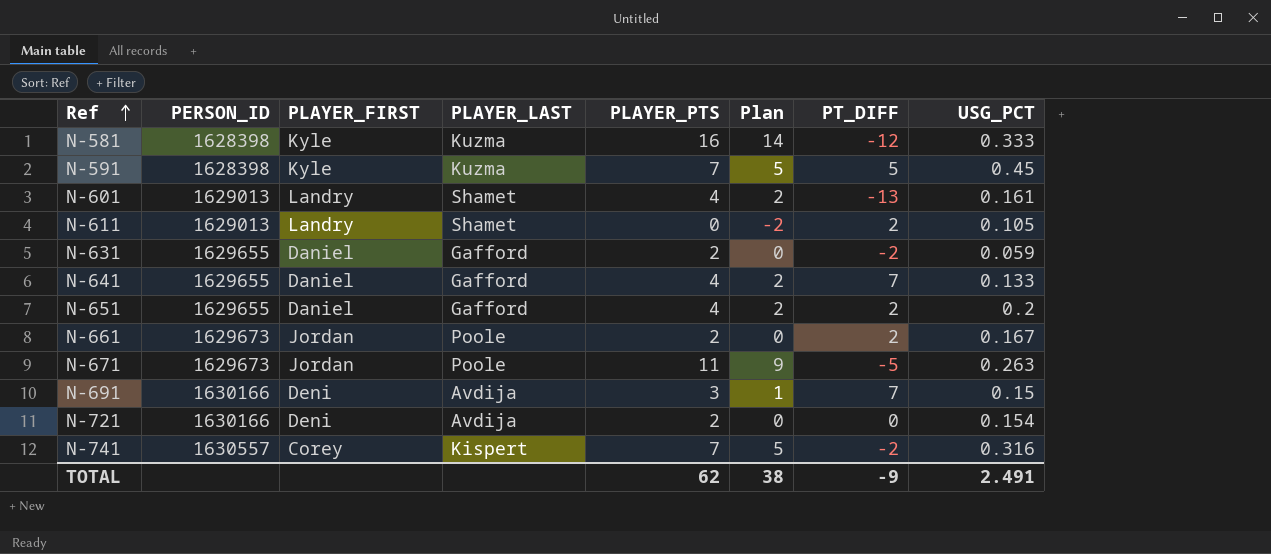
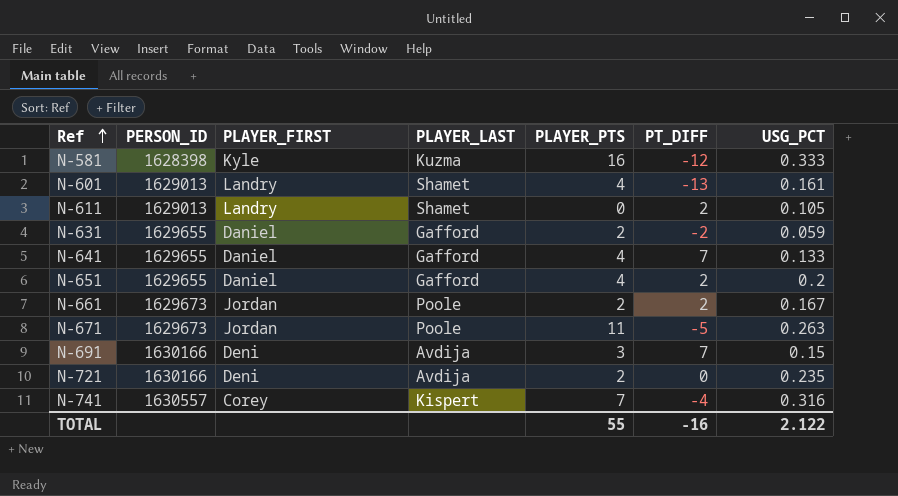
column Plan | formula: [PLAYER_PTS] - 2 -> none
row N-591: 1628398 | Kyle | Kuzma | 7 | 5 | 5 | 0.45 -> none
N-721 | USG_PCT: 0.154 -> 0.235
N-741 | PT_DIFF: -2 -> -4
TOTAL | PLAYER_PTS: 62 -> 55
TOTAL | PT_DIFF: -9 -> -16
TOTAL | USG_PCT: 2.491 -> 2.122

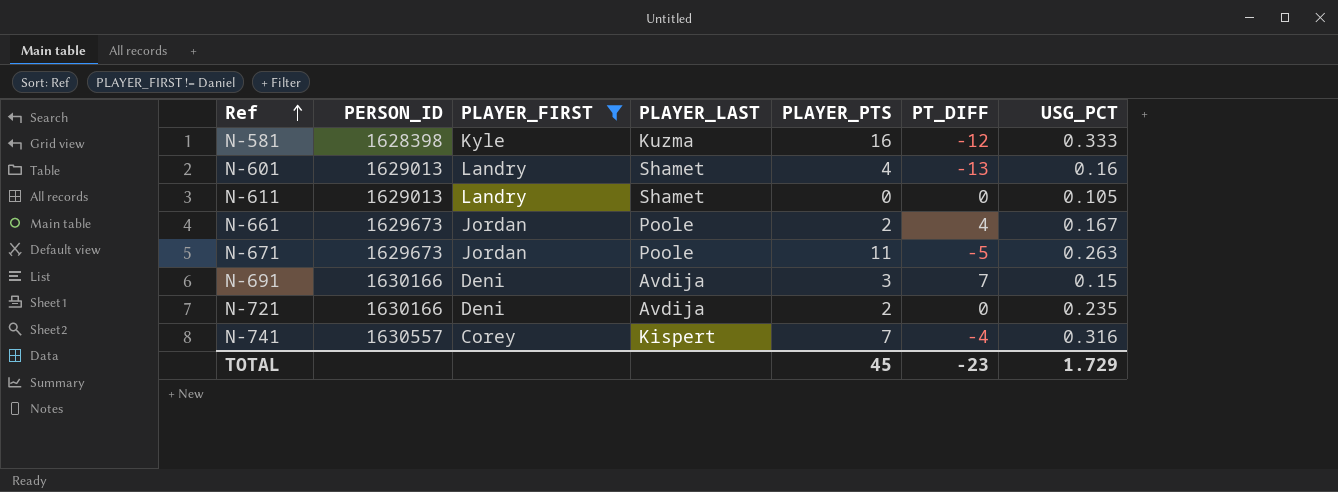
filter: none -> PLAYER_FIRST != Daniel
N-601 | USG_PCT: 0.161 -> 0.16
N-611 | PT_DIFF: 2 -> 0
N-661 | PT_DIFF: 2 -> 4
TOTAL | PLAYER_PTS: 55 -> 45
TOTAL | PT_DIFF: -16 -> -23
TOTAL | USG_PCT: 2.122 -> 1.729

